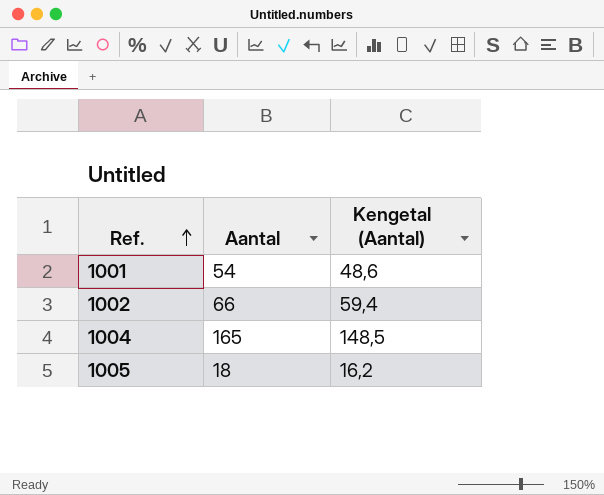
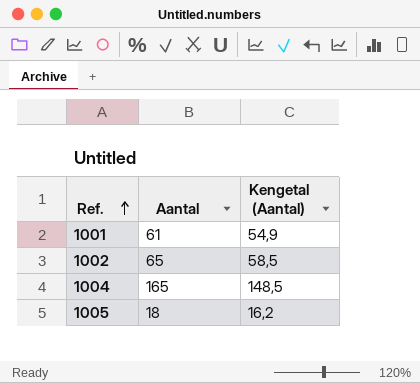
1001 | Aantal: 54 -> 61
1001 | Kengetal (Aantal): 48,6 -> 54,9
1002 | Aantal: 66 -> 65
1002 | Kengetal (Aantal): 59,4 -> 58,5

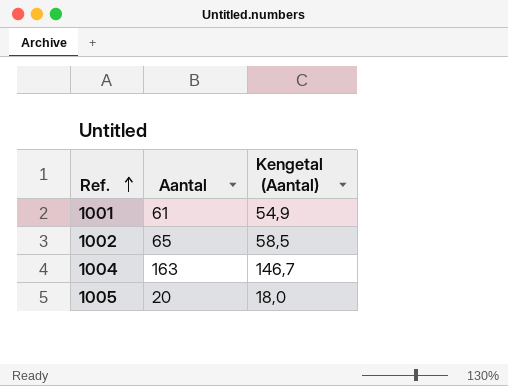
1004 | Aantal: 165 -> 163
1004 | Kengetal (Aantal): 148,5 -> 146,7
1005 | Aantal: 18 -> 20
1005 | Kengetal (Aantal): 16,2 -> 18,0

